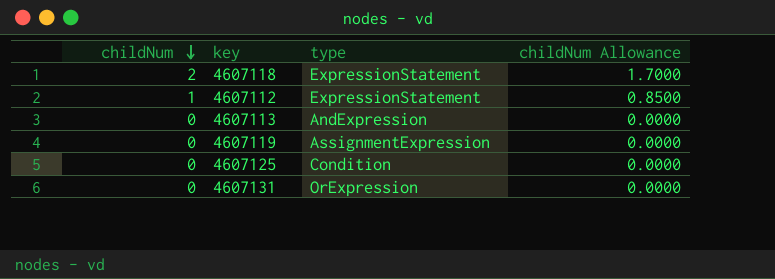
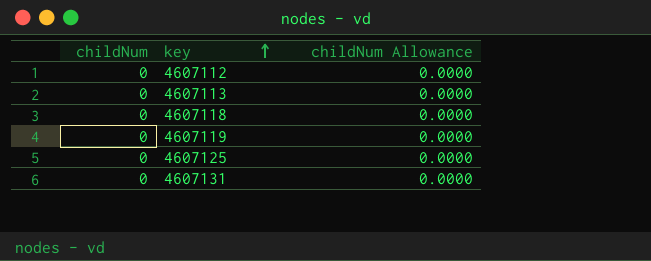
row order: childNum descending -> key ascending
column type | position: 3 -> none
4607112 | childNum: 1 -> 0
4607112 | childNum Allowance: 0.8500 -> 0.0000
4607118 | childNum: 2 -> 0
4607118 | childNum Allowance: 1.7000 -> 0.0000

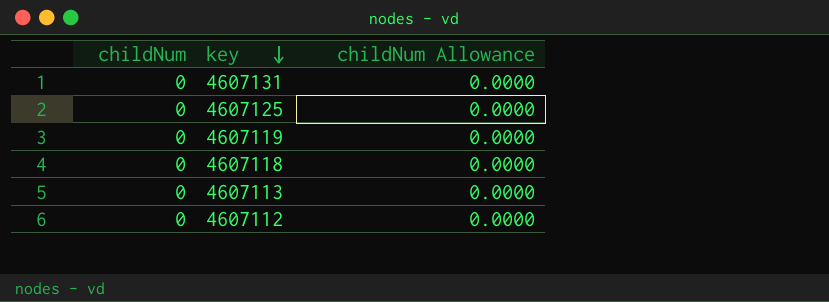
row order: key ascending -> key descending

